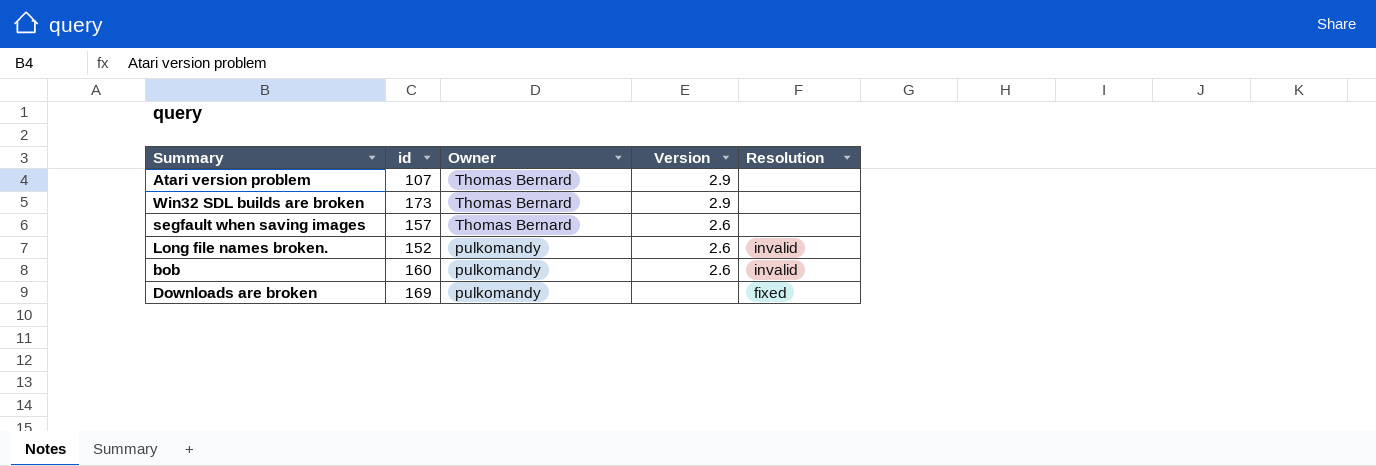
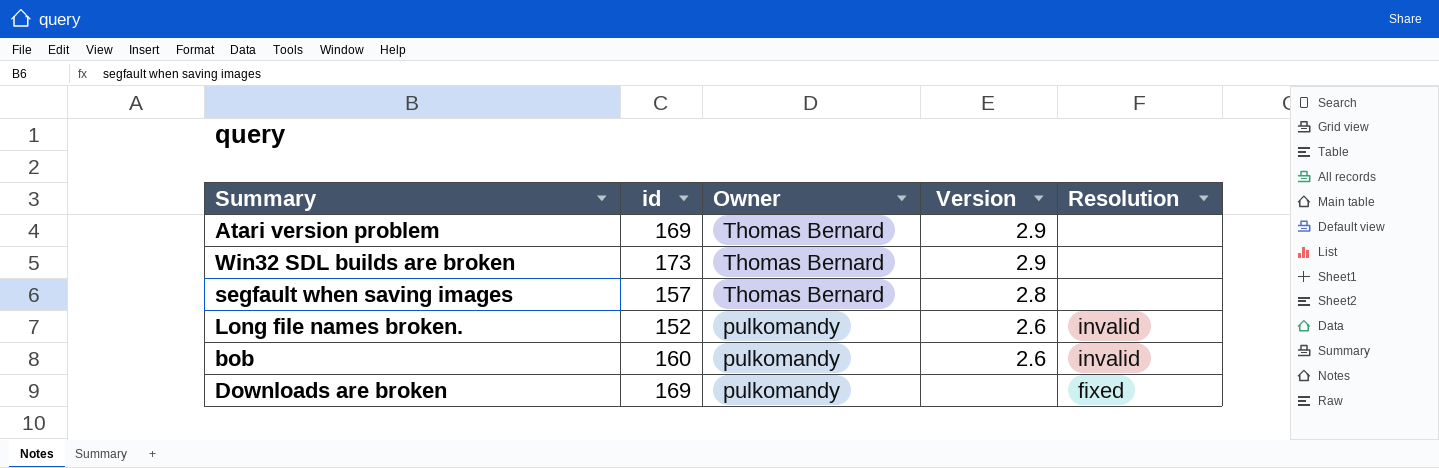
Atari version problem | id: 107 -> 169
segfault when saving images | Version: 2.6 -> 2.8

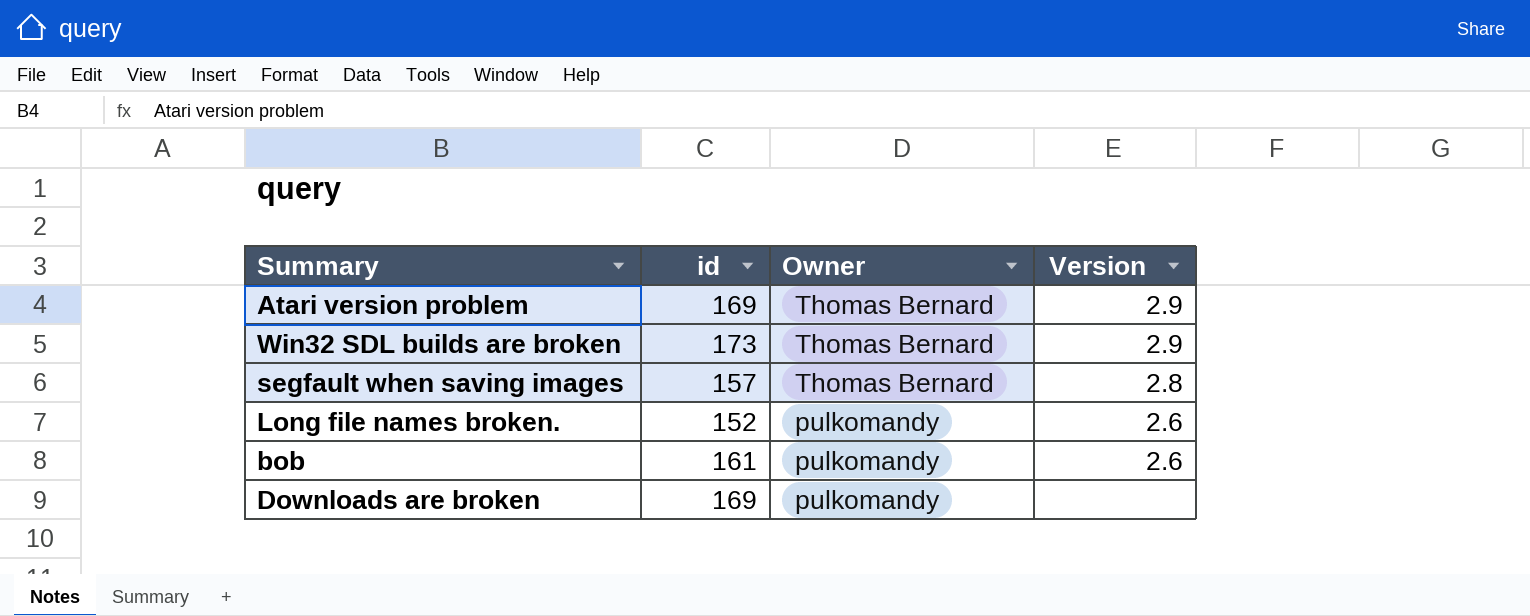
column Resolution | position: 5 -> none
bob | id: 160 -> 161

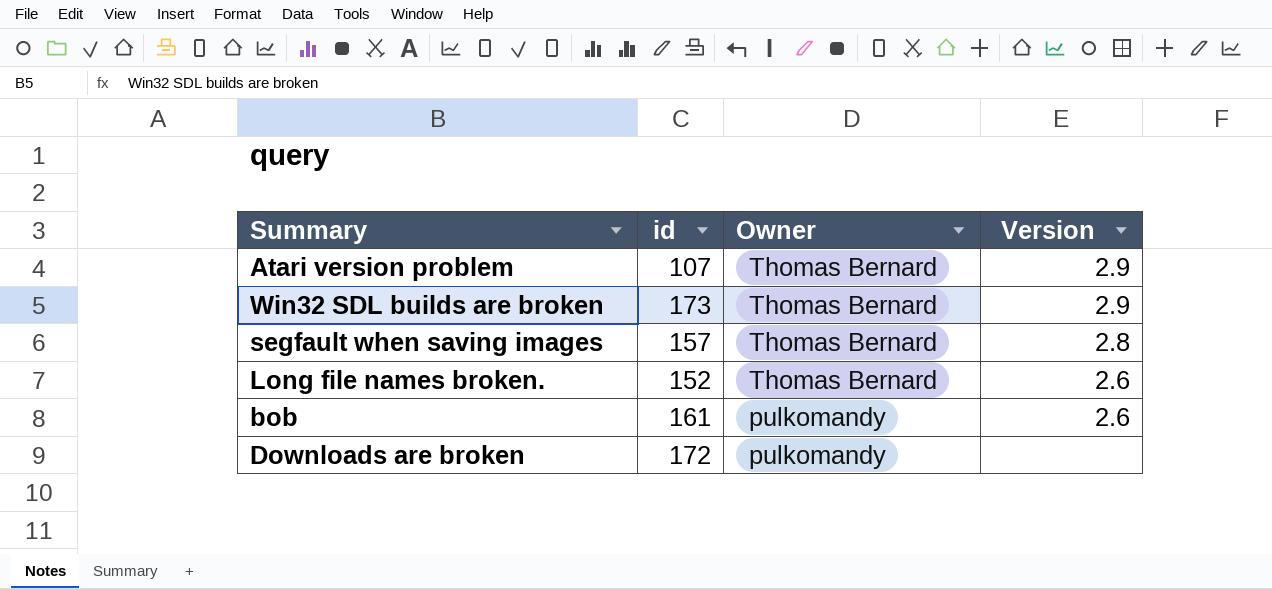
Atari version problem | id: 169 -> 107
Long file names broken. | Owner: pulkomandy -> Thomas Bernard
Downloads are broken | id: 169 -> 172

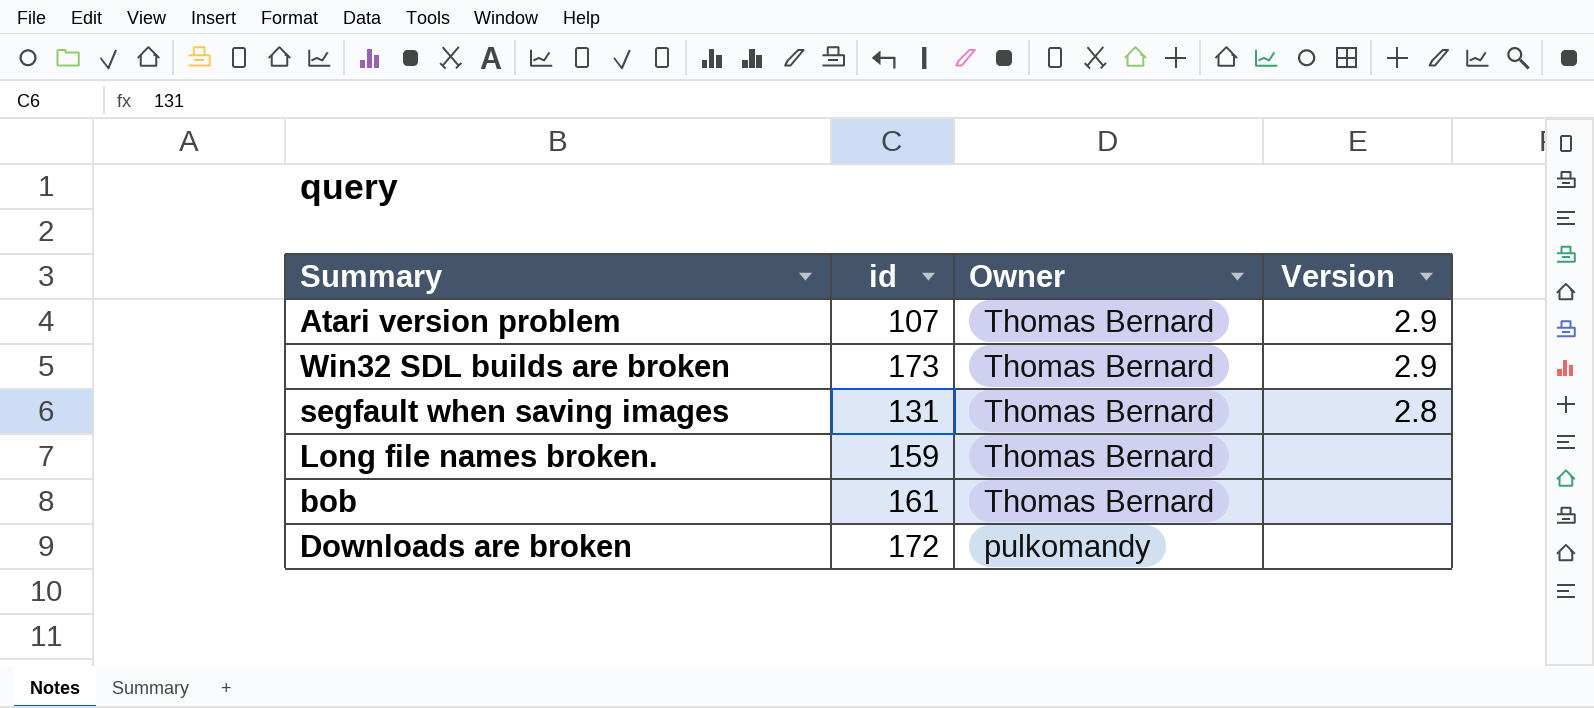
segfault when saving images | id: 157 -> 131
Long file names broken. | id: 152 -> 159
Long file names broken. | Version: 2.6 -> none
bob | Owner: pulkomandy -> Thomas Bernard
bob | Version: 2.6 -> none

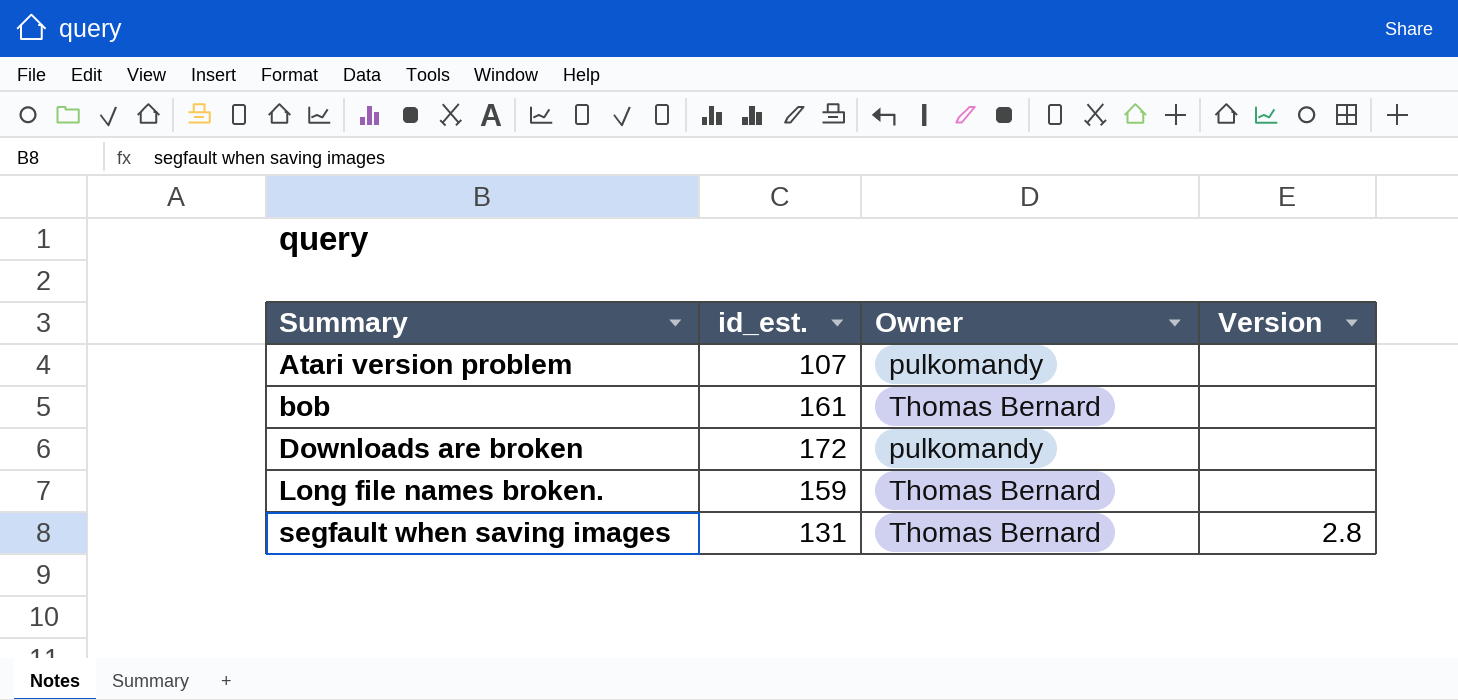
row order: Owner descending -> Summary ascending
column name: id -> id_est.
row Win32 SDL builds are broken: 173 | Thomas Bernard | 2.9 -> none
Atari version problem | Owner: Thomas Bernard -> pulkomandy
Atari version problem | Version: 2.9 -> none

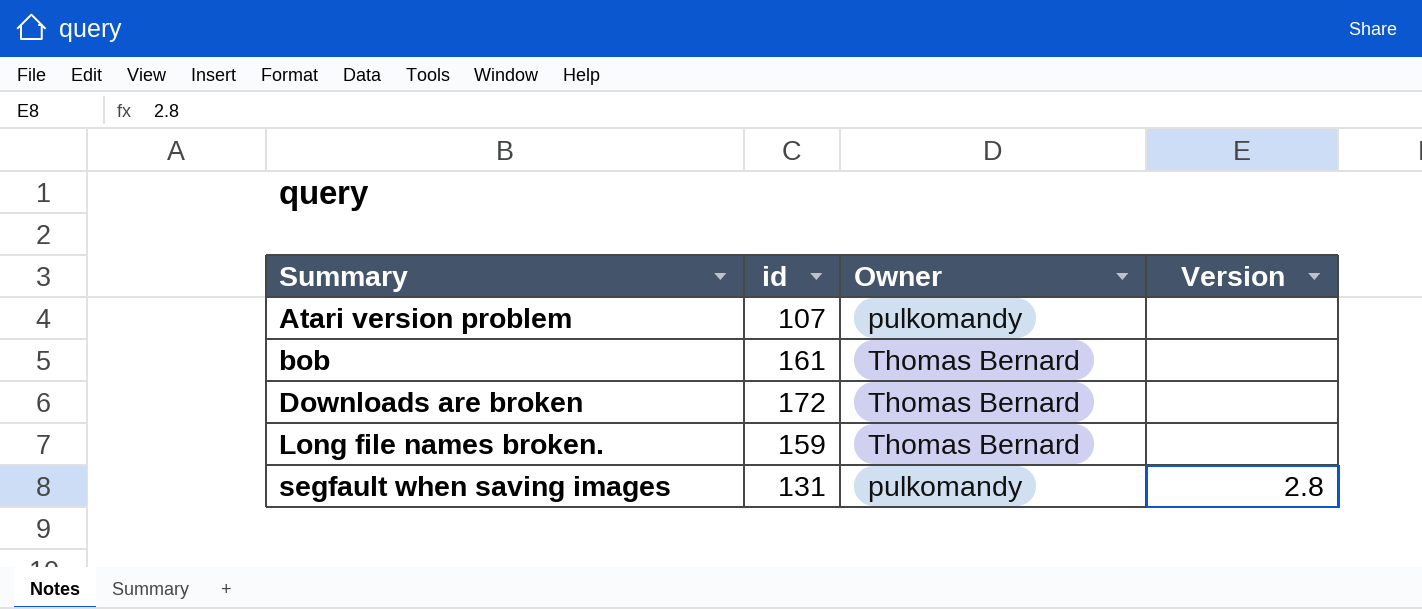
column name: id_est. -> id
Downloads are broken | Owner: pulkomandy -> Thomas Bernard
segfault when saving images | Owner: Thomas Bernard -> pulkomandy

